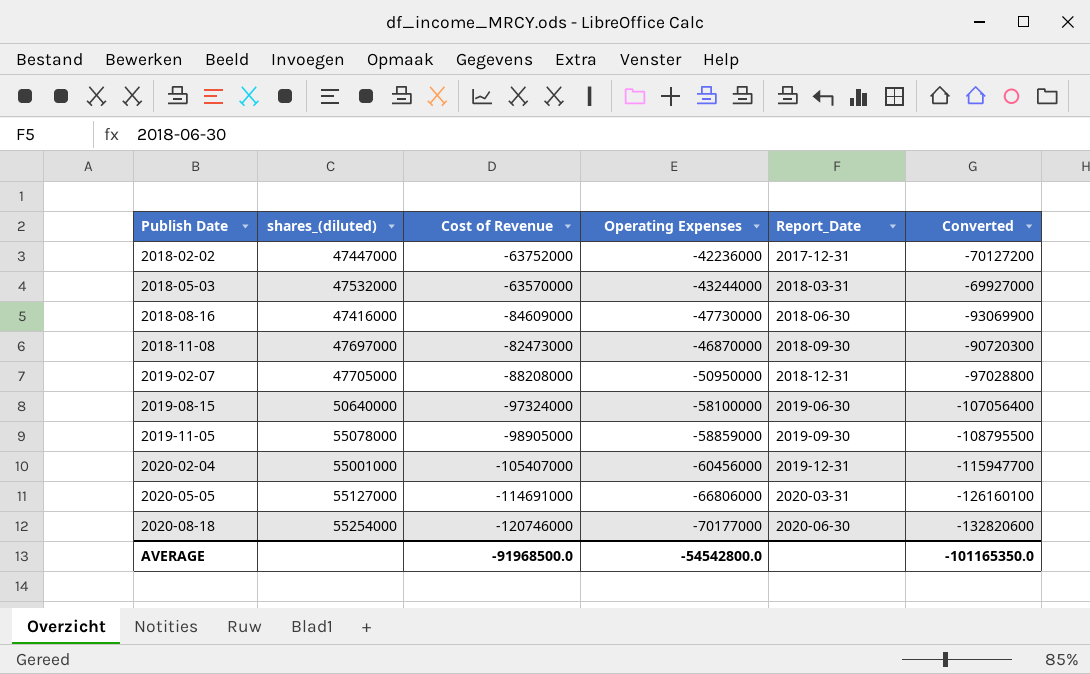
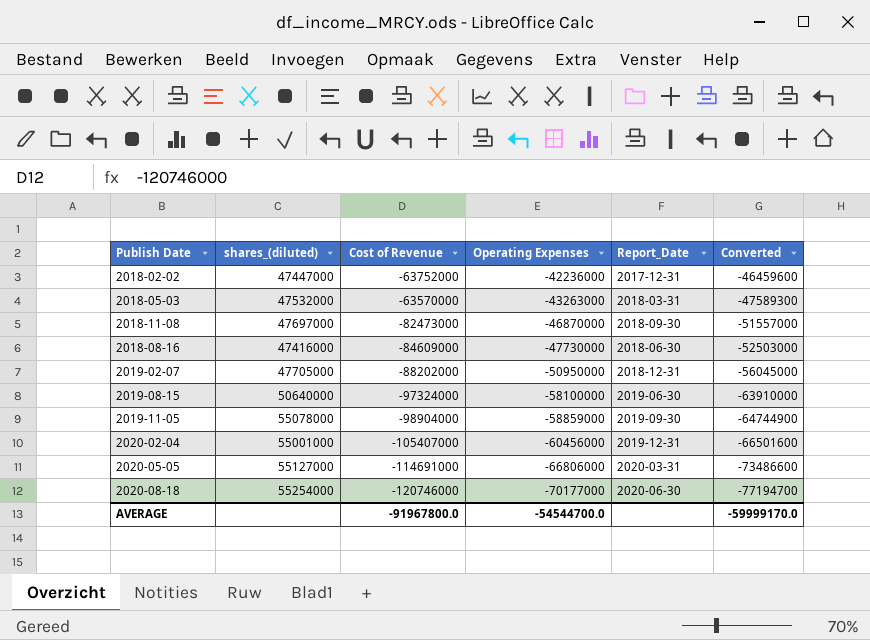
row order: Publish Date ascending -> Operating Expenses descending
column Converted | formula: [Cost of Revenue] * 1.1 -> [Operating Expenses] * 1.1
2018-05-03 | Operating Expenses: -43244000 -> -43263000
2019-02-07 | Cost of Revenue: -88208000 -> -88202000
2019-11-05 | Cost of Revenue: -98905000 -> -98904000
AVERAGE | Cost of Revenue: -91968500.0 -> -91967800.0
AVERAGE | Operating Expenses: -54542800.0 -> -54544700.0
AVERAGE | Converted: -101165350.0 -> -59999170.0

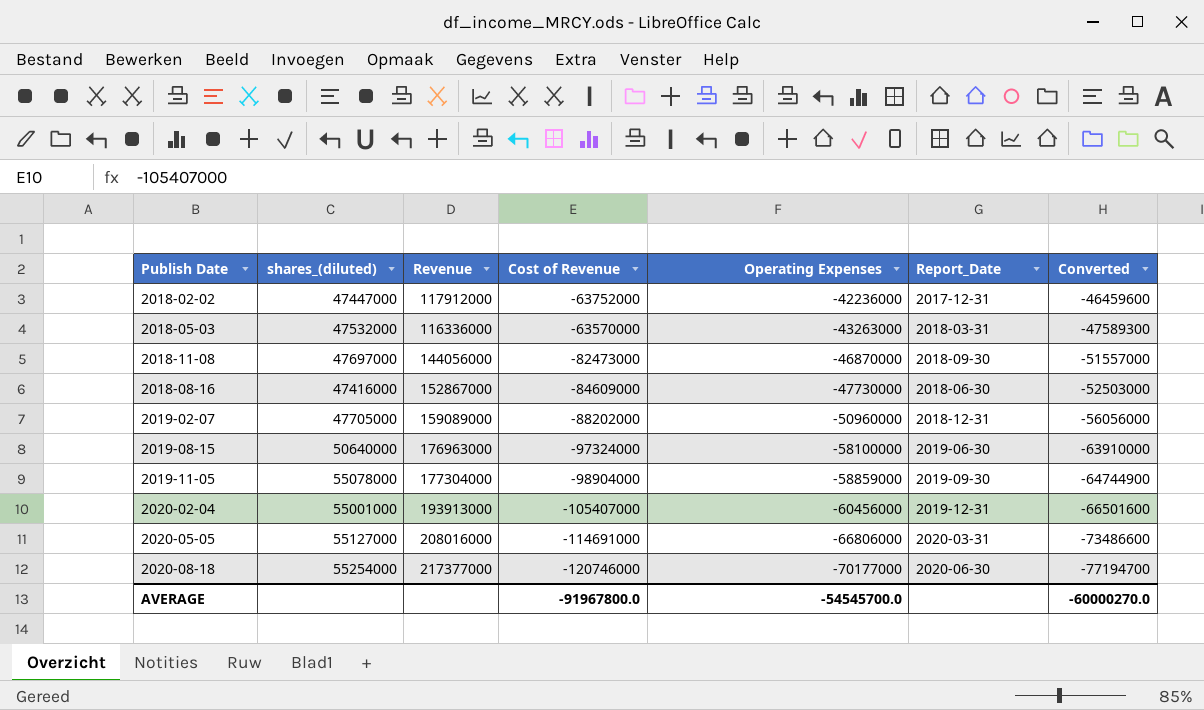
column Revenue | position: none -> 3
2019-02-07 | Operating Expenses: -50950000 -> -50960000
2019-02-07 | Converted: -56045000 -> -56056000
AVERAGE | Operating Expenses: -54544700.0 -> -54545700.0
AVERAGE | Converted: -59999170.0 -> -60000270.0

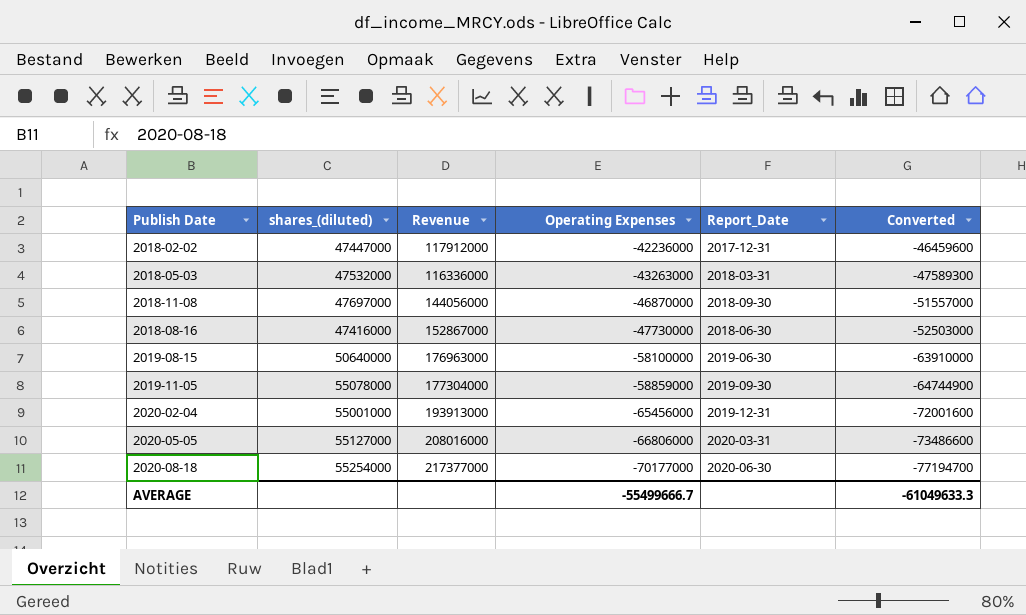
column Cost of Revenue | position: 4 -> none
row 2019-02-07: 47705000 | 159089000 | -88202000 | -50960000 | 2018-12-31 | -56056000 -> none
2020-02-04 | Operating Expenses: -60456000 -> -65456000
2020-02-04 | Converted: -66501600 -> -72001600
AVERAGE | Operating Expenses: -54545700.0 -> -55499666.7
AVERAGE | Converted: -60000270.0 -> -61049633.3

